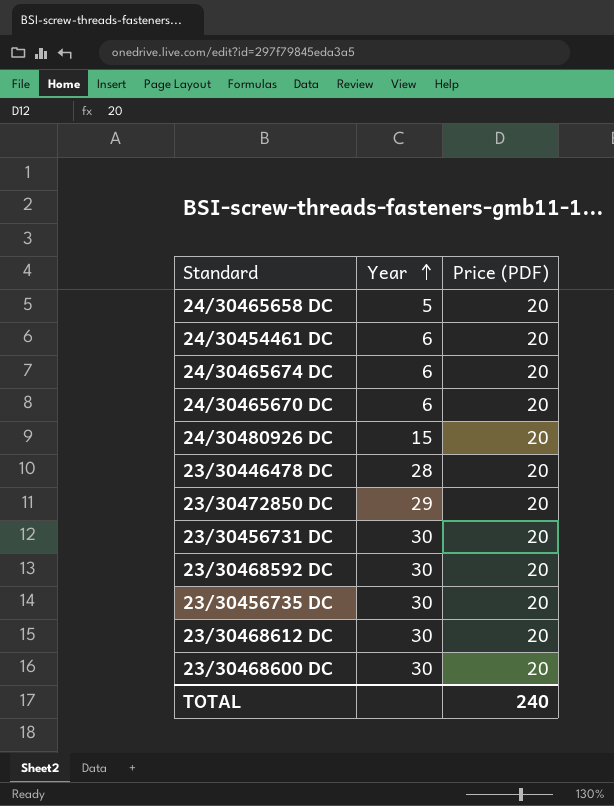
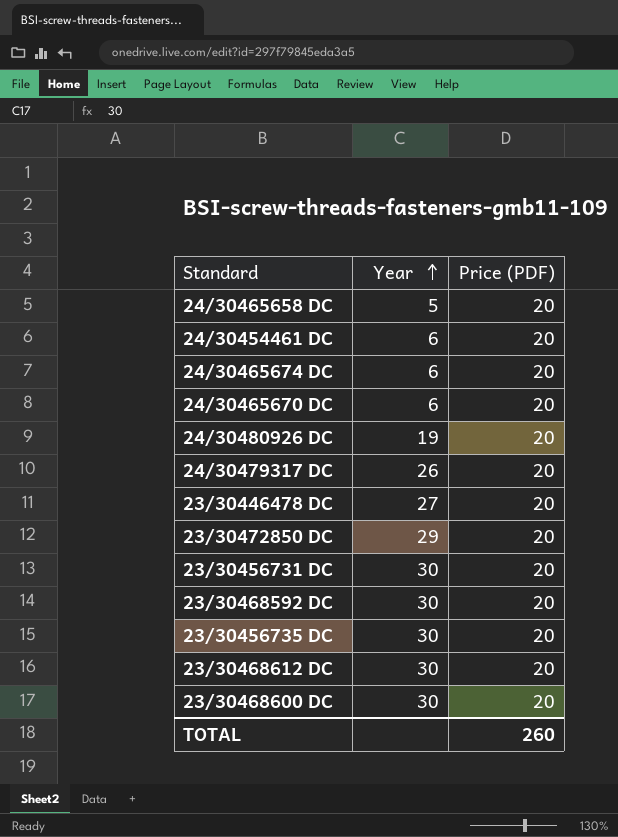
24/30480926 DC | Year: 15 -> 19
row 24/30479317 DC: none -> 26 | 20
23/30446478 DC | Year: 28 -> 27
TOTAL | Price (PDF): 240 -> 260

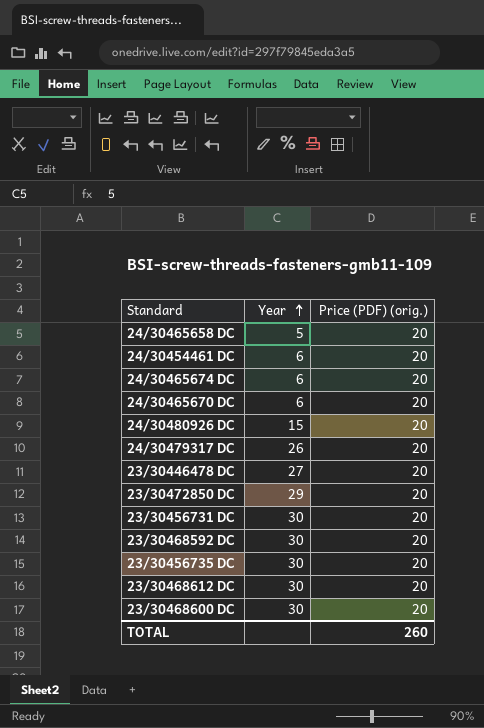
column name: Price (PDF) -> Price (PDF) (orig.)
24/30480926 DC | Year: 19 -> 15

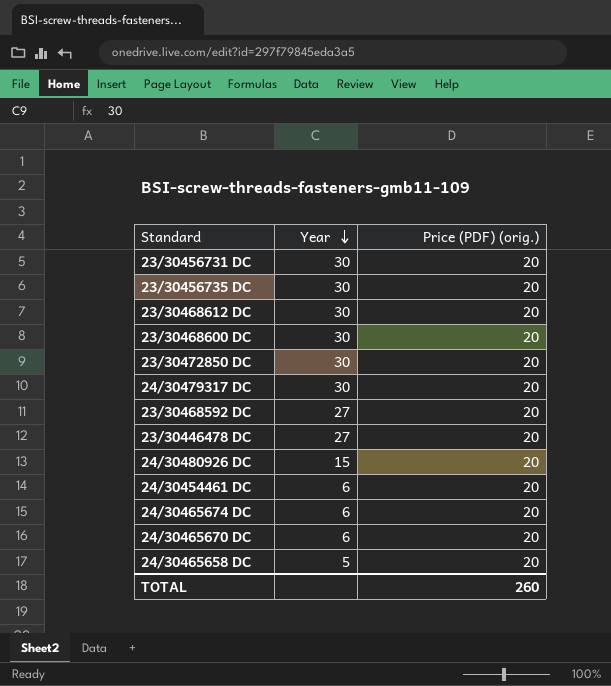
row order: Year ascending -> Year descending
23/30472850 DC | Year: 29 -> 30
24/30479317 DC | Year: 26 -> 30
23/30468592 DC | Year: 30 -> 27

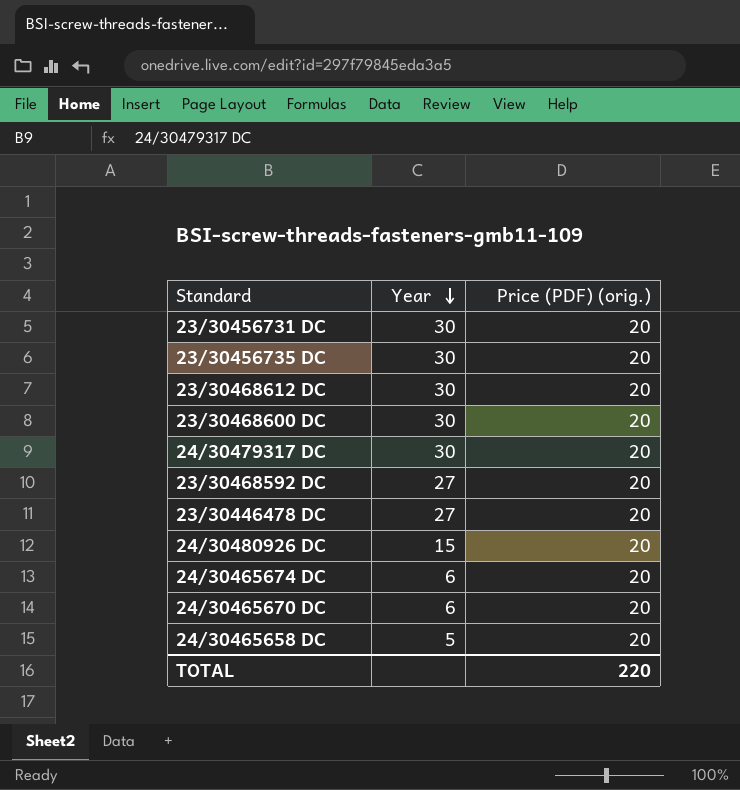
row 23/30472850 DC: 30 | 20 -> none
row 24/30454461 DC: 6 | 20 -> none
TOTAL | Price (PDF) (orig.): 260 -> 220

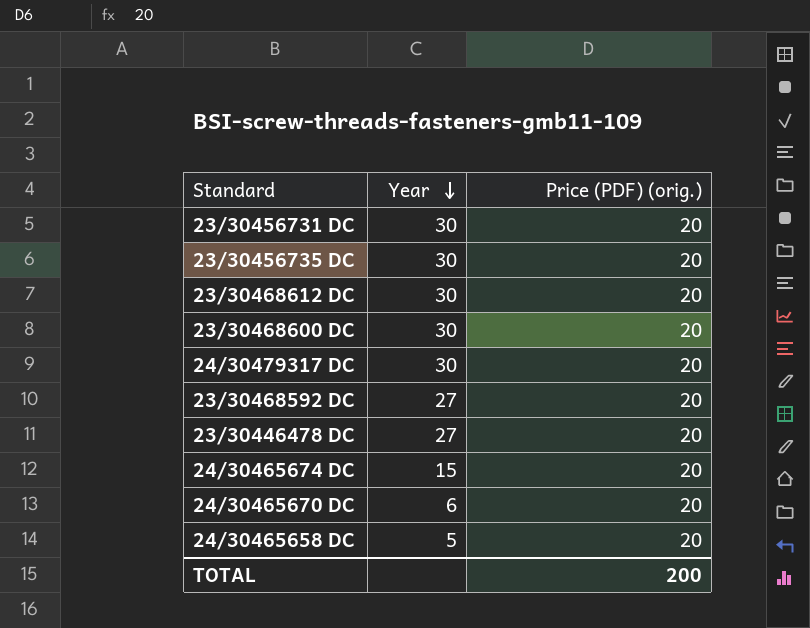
row 24/30480926 DC: 15 | 20 -> none
24/30465674 DC | Year: 6 -> 15
TOTAL | Price (PDF) (orig.): 220 -> 200

